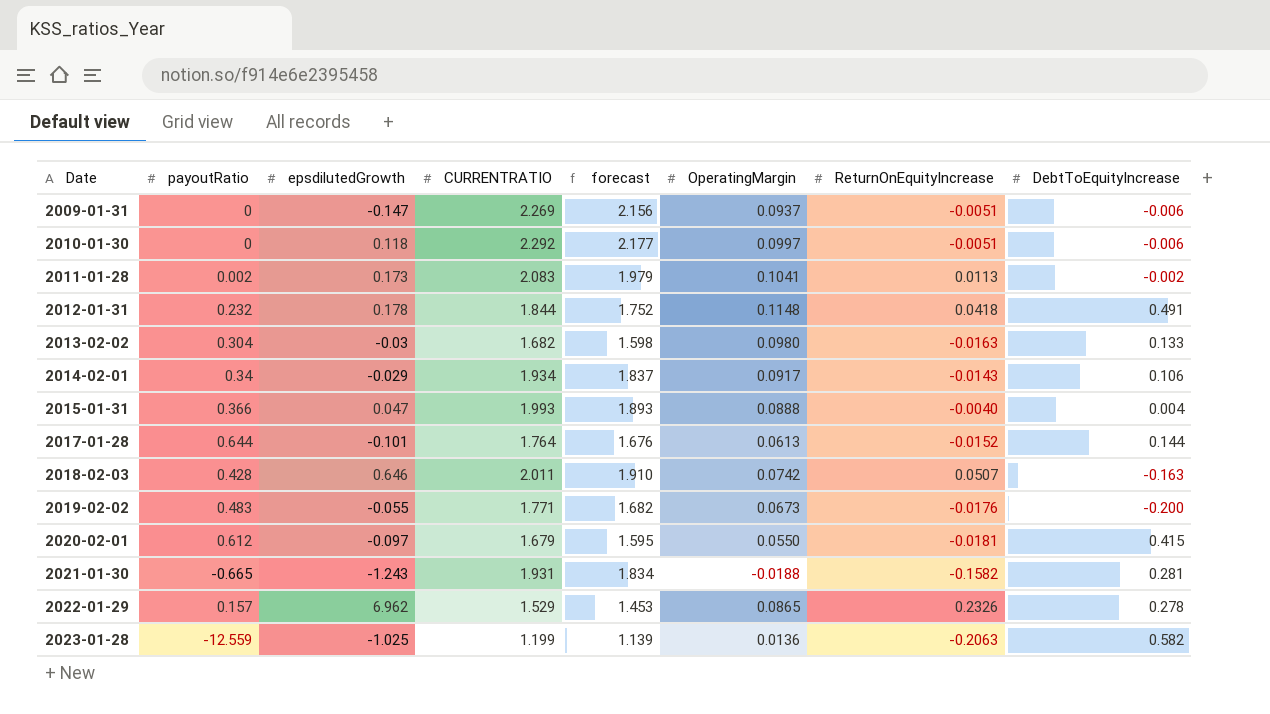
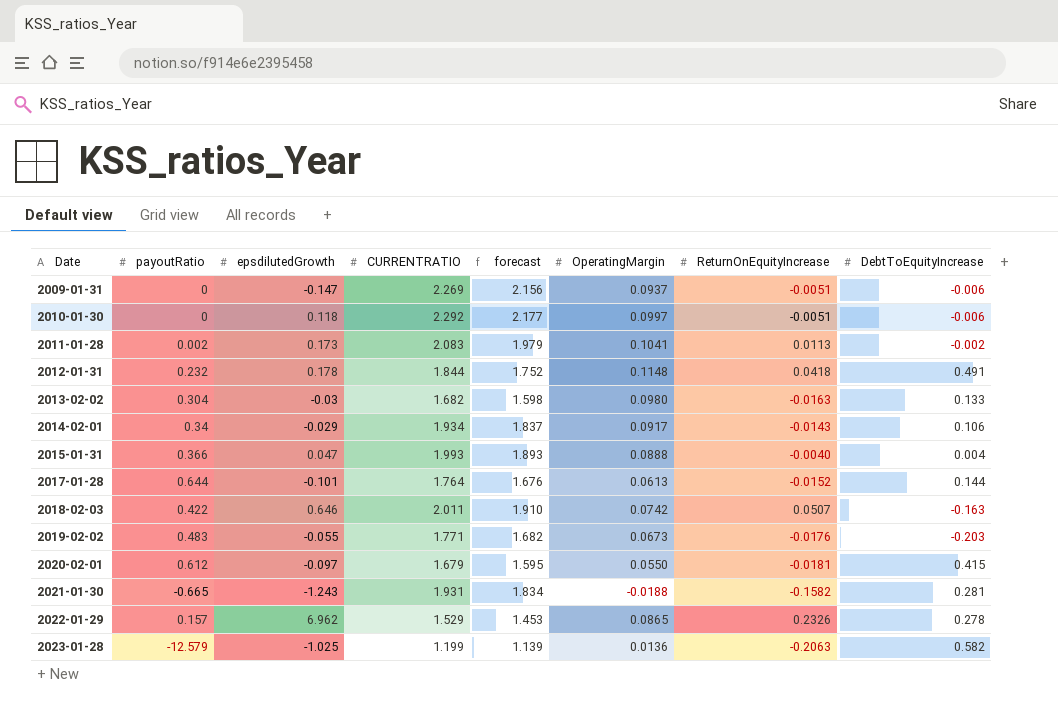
2018-02-03 | payoutRatio: 0.428 -> 0.422
2019-02-02 | DebtToEquityIncrease: -0.200 -> -0.203
2023-01-28 | payoutRatio: -12.559 -> -12.579

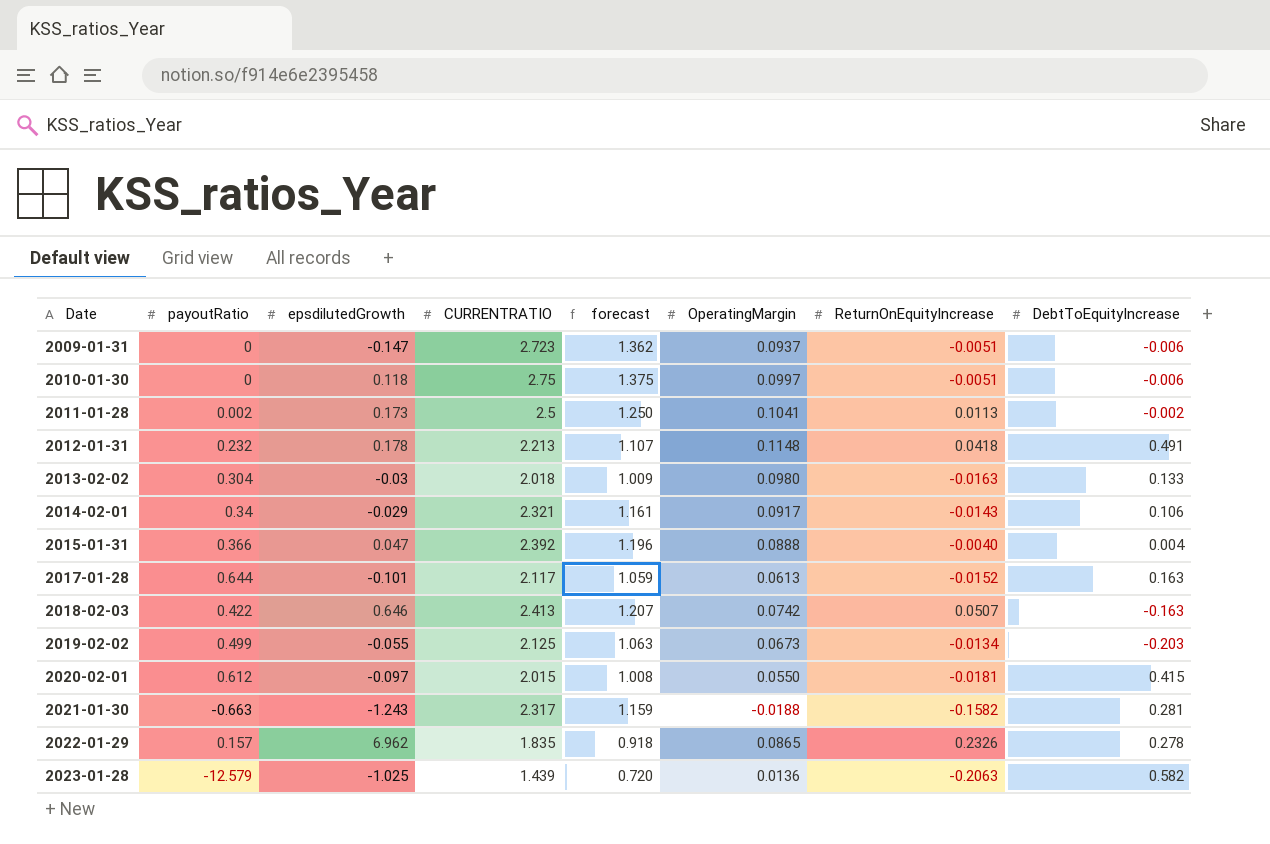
column forecast | formula: [CURRENTRATIO] * 0.95 -> [CURRENTRATIO] * 0.5
2009-01-31 | CURRENTRATIO: 2.269 -> 2.723
2010-01-30 | CURRENTRATIO: 2.292 -> 2.75
2011-01-28 | CURRENTRATIO: 2.083 -> 2.5
2012-01-31 | CURRENTRATIO: 1.844 -> 2.213
2013-02-02 | CURRENTRATIO: 1.682 -> 2.018
2014-02-01 | CURRENTRATIO: 1.934 -> 2.321
2015-01-31 | CURRENTRATIO: 1.993 -> 2.392
2017-01-28 | CURRENTRATIO: 1.764 -> 2.117
2017-01-28 | DebtToEquityIncrease: 0.144 -> 0.163
2018-02-03 | CURRENTRATIO: 2.011 -> 2.413
2019-02-02 | payoutRatio: 0.483 -> 0.499
2019-02-02 | CURRENTRATIO: 1.771 -> 2.125
2019-02-02 | ReturnOnEquityIncrease: -0.0176 -> -0.0134
2020-02-01 | CURRENTRATIO: 1.679 -> 2.015
2021-01-30 | payoutRatio: -0.665 -> -0.663
2021-01-30 | CURRENTRATIO: 1.931 -> 2.317
2022-01-29 | CURRENTRATIO: 1.529 -> 1.835
2023-01-28 | CURRENTRATIO: 1.199 -> 1.439

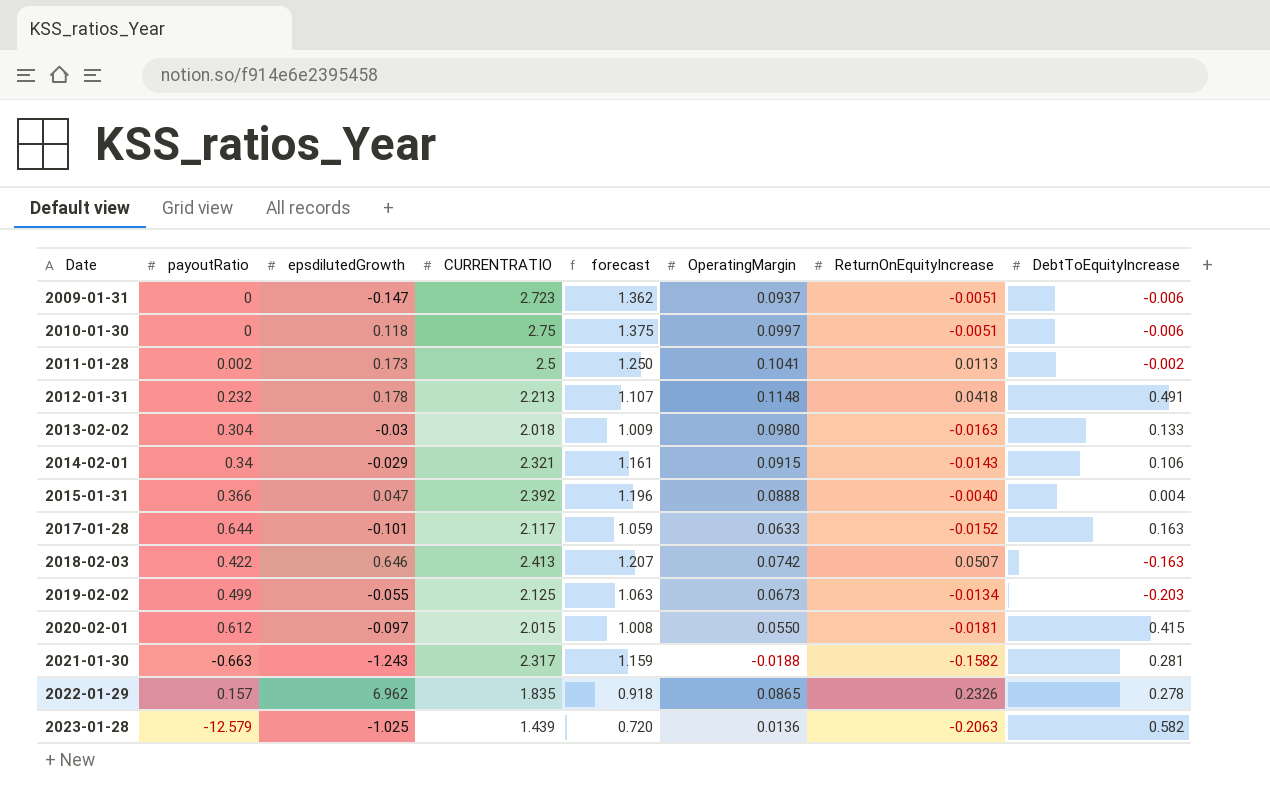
2014-02-01 | OperatingMargin: 0.0917 -> 0.0915
2017-01-28 | OperatingMargin: 0.0613 -> 0.0633

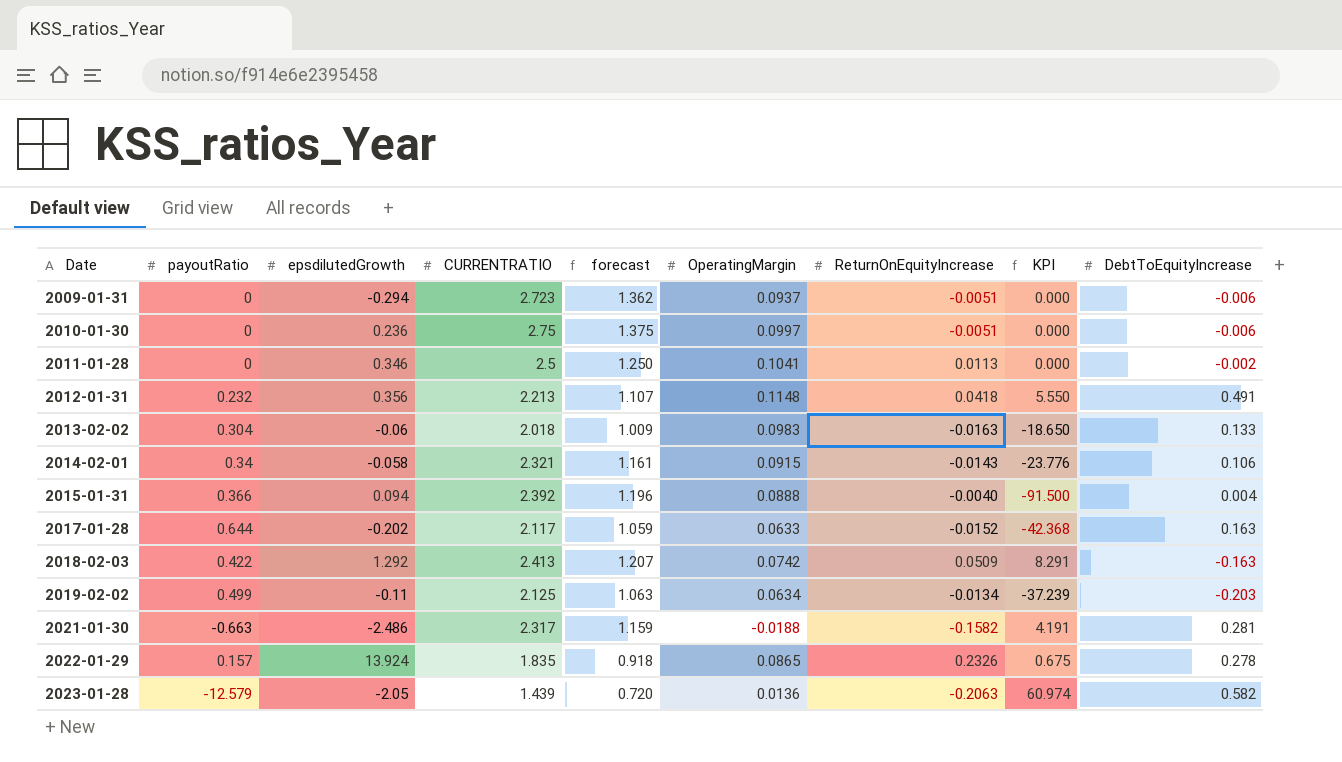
column KPI | formula: none -> [payoutRatio] / [ReturnOnEquityIncrease]
row 2020-02-01: 0.612 | -0.097 | 2.015 | 1.008 | 0.0550 | -0.0181 | 0.415 -> none
2009-01-31 | epsdilutedGrowth: -0.147 -> -0.294
2010-01-30 | epsdilutedGrowth: 0.118 -> 0.236
2011-01-28 | payoutRatio: 0.002 -> 0
2011-01-28 | epsdilutedGrowth: 0.173 -> 0.346
2012-01-31 | epsdilutedGrowth: 0.178 -> 0.356
2013-02-02 | epsdilutedGrowth: -0.03 -> -0.06
2013-02-02 | OperatingMargin: 0.0980 -> 0.0983
2014-02-01 | epsdilutedGrowth: -0.029 -> -0.058
2015-01-31 | epsdilutedGrowth: 0.047 -> 0.094
2017-01-28 | epsdilutedGrowth: -0.101 -> -0.202
2018-02-03 | epsdilutedGrowth: 0.646 -> 1.292
2018-02-03 | ReturnOnEquityIncrease: 0.0507 -> 0.0509
2019-02-02 | epsdilutedGrowth: -0.055 -> -0.11
2019-02-02 | OperatingMargin: 0.0673 -> 0.0634
2021-01-30 | epsdilutedGrowth: -1.243 -> -2.486
2022-01-29 | epsdilutedGrowth: 6.962 -> 13.924
2023-01-28 | epsdilutedGrowth: -1.025 -> -2.05

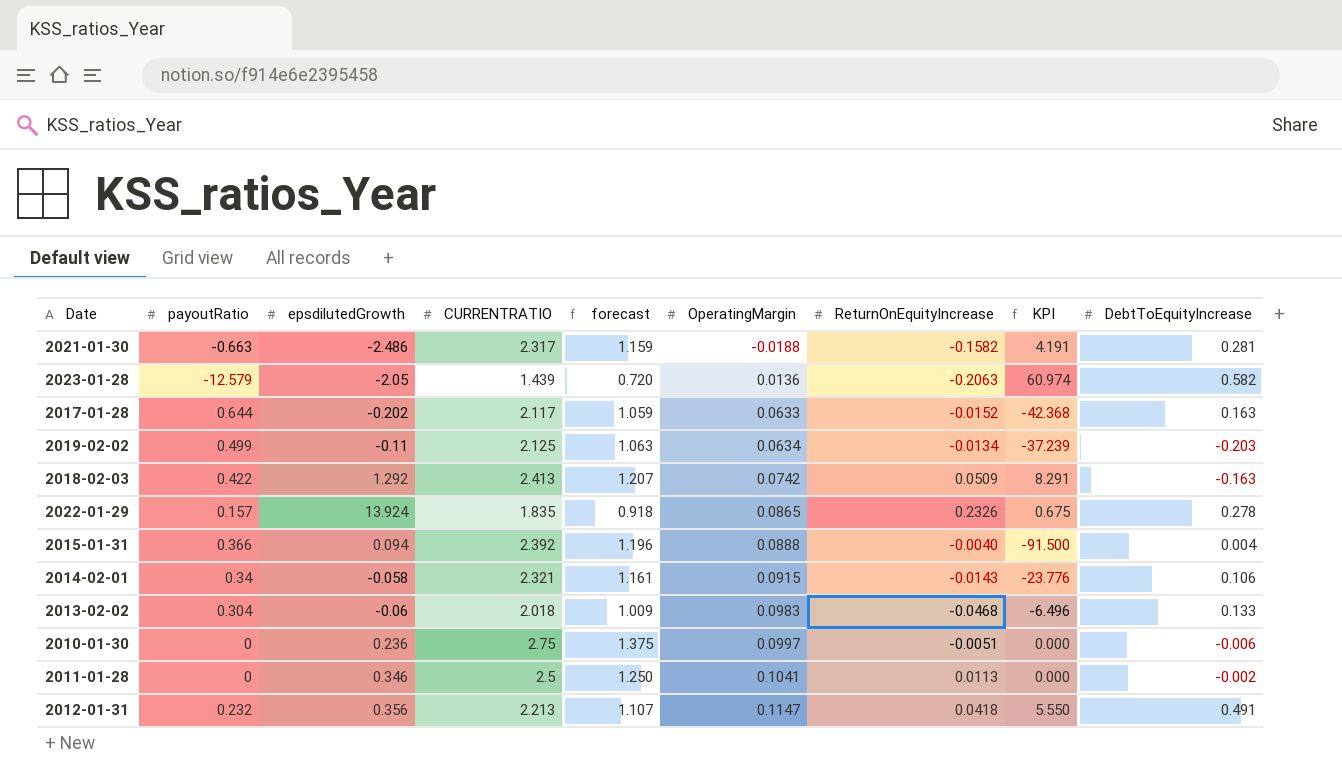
row order: Date ascending -> OperatingMargin ascending
row 2009-01-31: 0 | -0.294 | 2.723 | 1.362 | 0.0937 | -0.0051 | 0.000 | -0.006 -> none
2013-02-02 | ReturnOnEquityIncrease: -0.0163 -> -0.0468
2013-02-02 | KPI: -18.650 -> -6.496
2012-01-31 | OperatingMargin: 0.1148 -> 0.1147

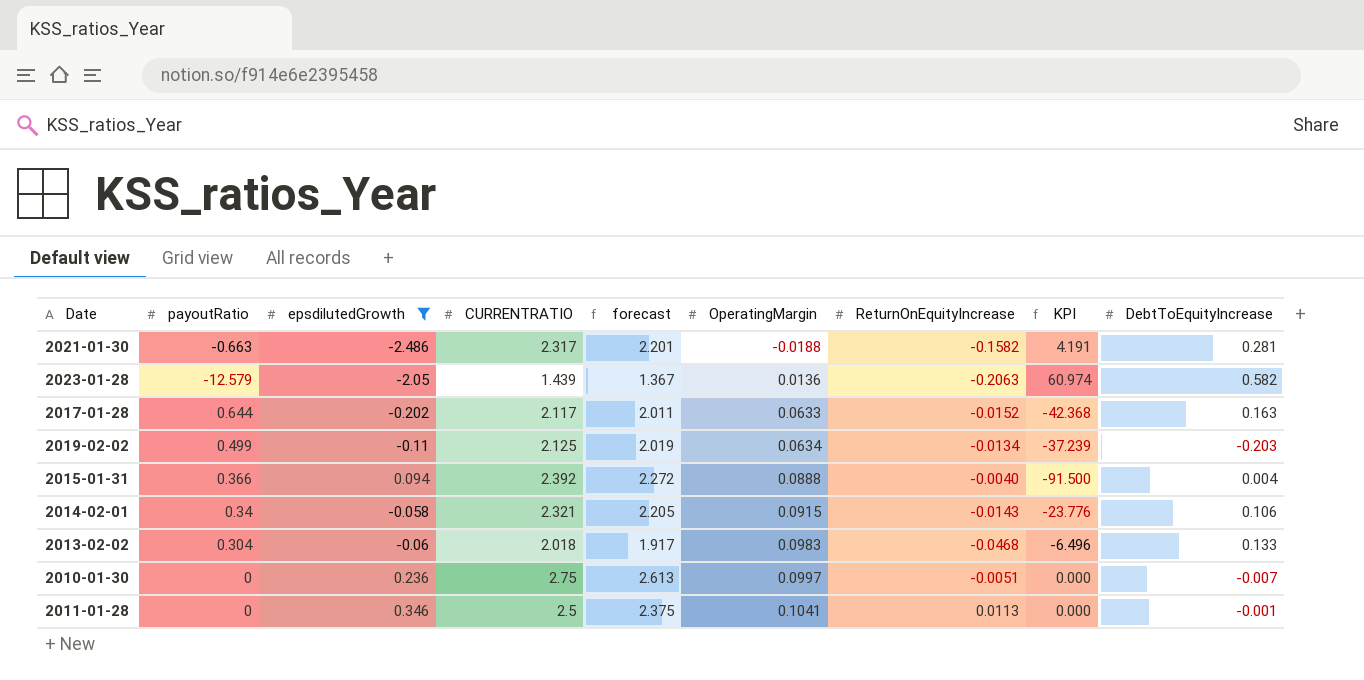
filter: none -> epsdilutedGrowth <= 0.346
column forecast | formula: [CURRENTRATIO] * 0.5 -> [CURRENTRATIO] * 0.95
2010-01-30 | DebtToEquityIncrease: -0.006 -> -0.007
2011-01-28 | DebtToEquityIncrease: -0.002 -> -0.001

